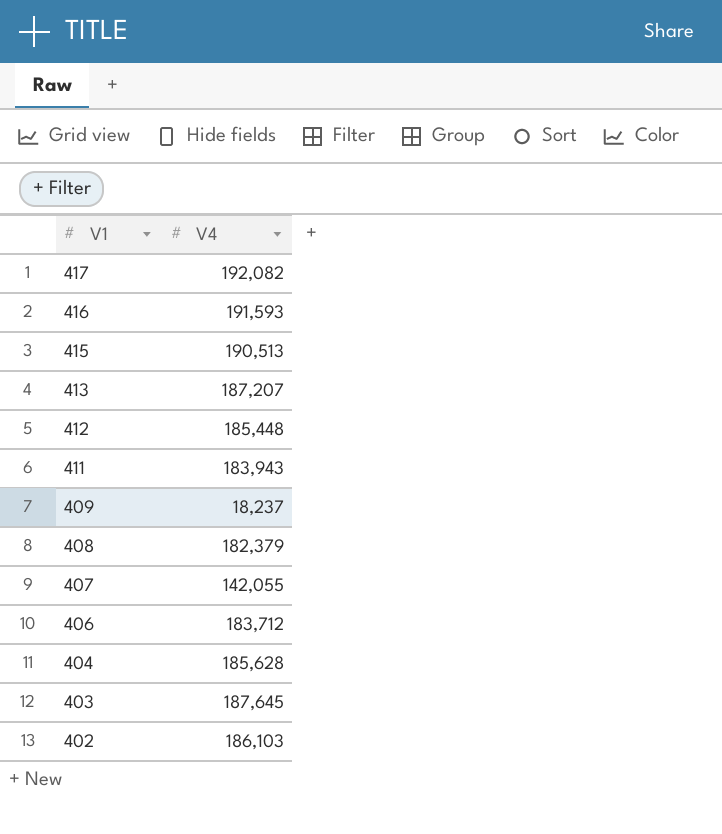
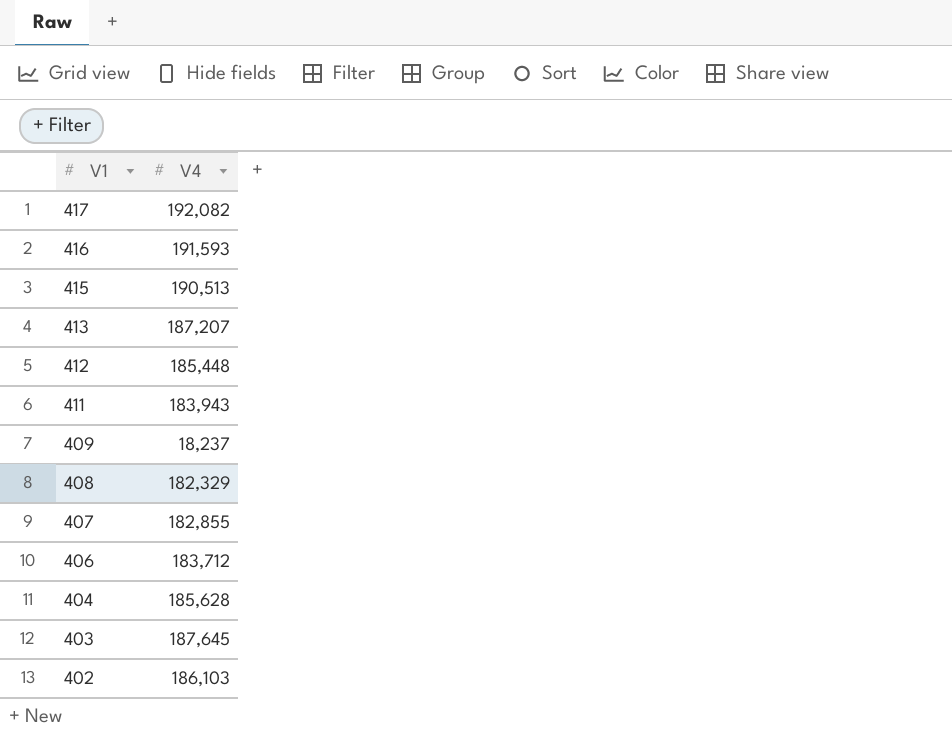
408 | V4: 182,379 -> 182,329
407 | V4: 142,055 -> 182,855

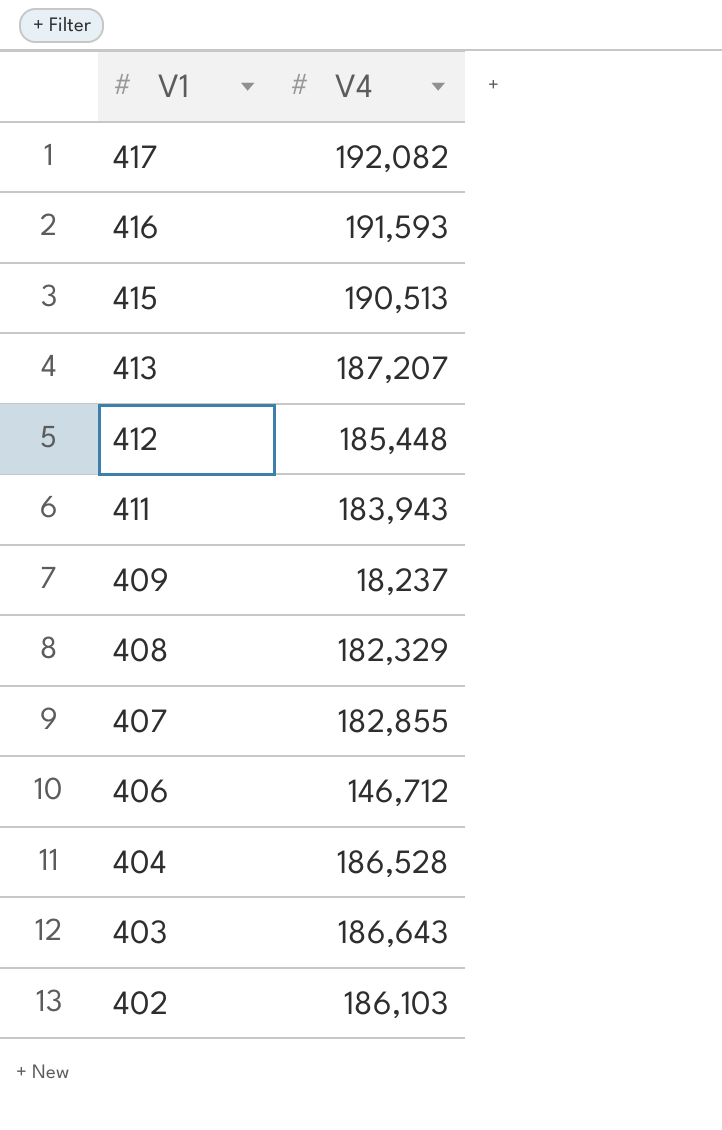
406 | V4: 183,712 -> 146,712
404 | V4: 185,628 -> 186,528
403 | V4: 187,645 -> 186,643

